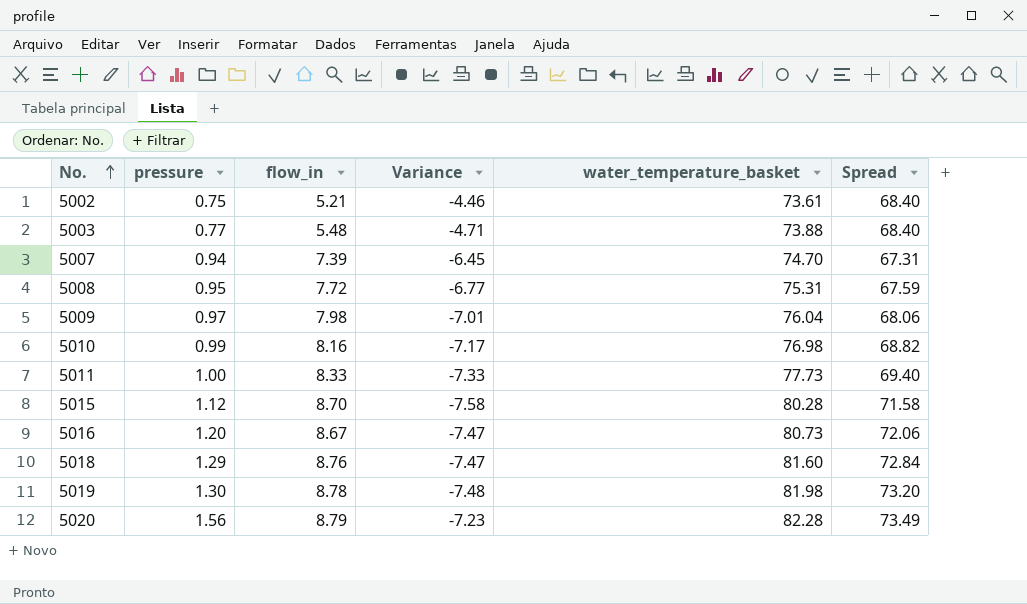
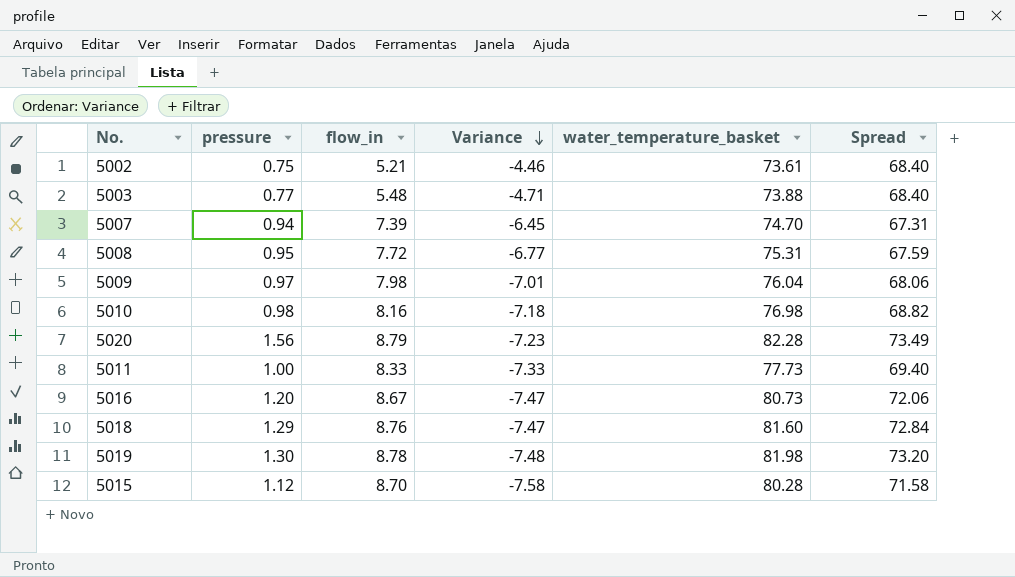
row order: No. ascending -> Variance descending
5010 | pressure: 0.99 -> 0.98
5010 | Variance: -7.17 -> -7.18

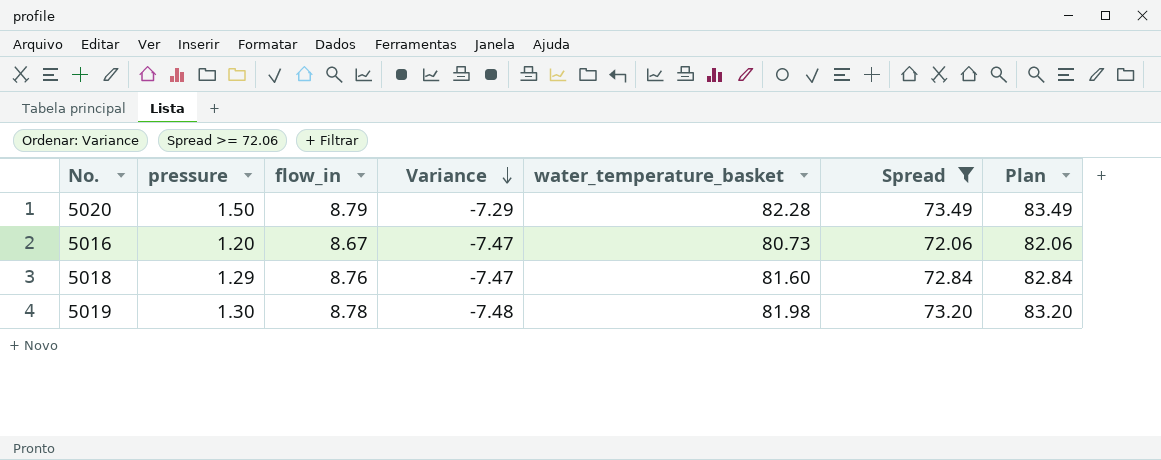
filter: none -> Spread >= 72.06
column Plan | formula: none -> [Spread] + 10
5020 | pressure: 1.56 -> 1.50
5020 | Variance: -7.23 -> -7.29

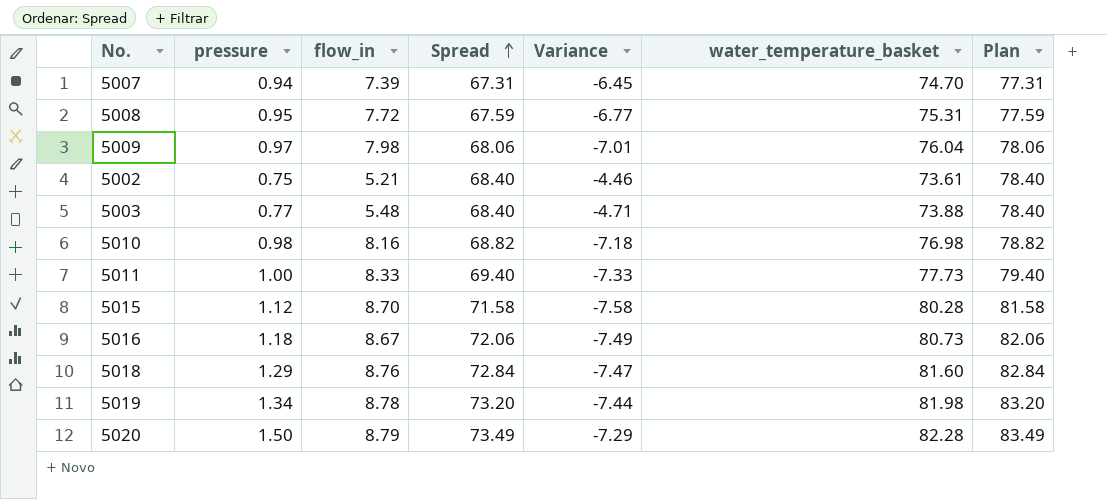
filter: Spread >= 72.06 -> none
row order: Variance descending -> Spread ascending
column Spread | position: 6 -> 4
5016 | pressure: 1.20 -> 1.18
5016 | Variance: -7.47 -> -7.49
5019 | pressure: 1.30 -> 1.34
5019 | Variance: -7.48 -> -7.44

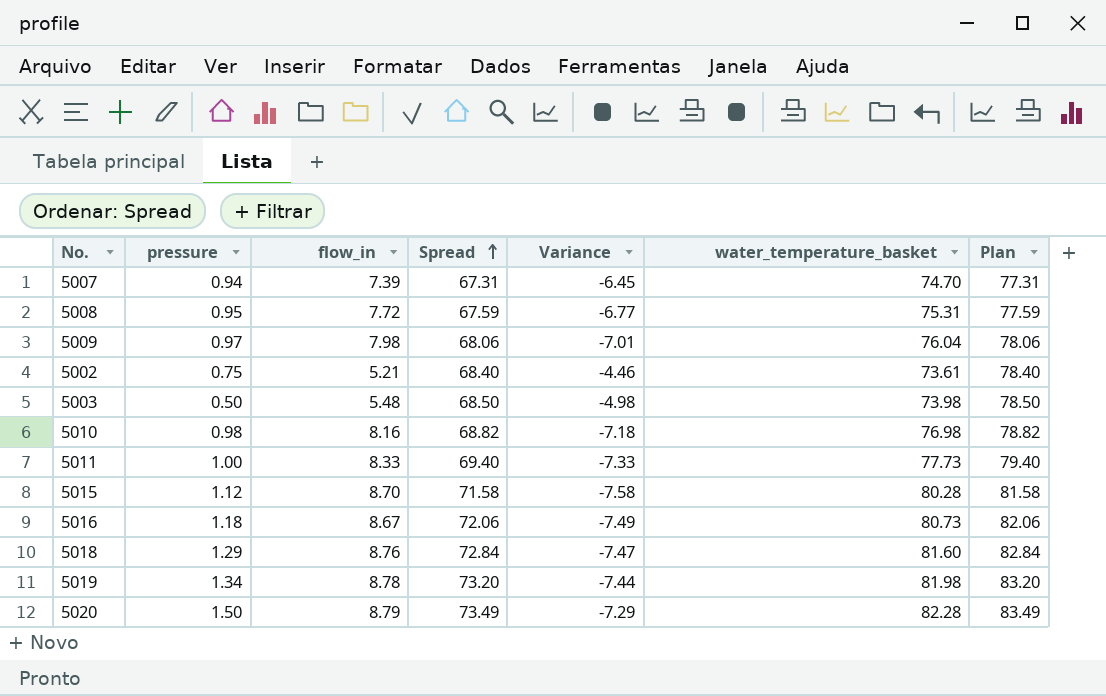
5003 | pressure: 0.77 -> 0.50
5003 | Spread: 68.40 -> 68.50
5003 | Variance: -4.71 -> -4.98
5003 | water_temperature_basket: 73.88 -> 73.98
5003 | Plan: 78.40 -> 78.50

